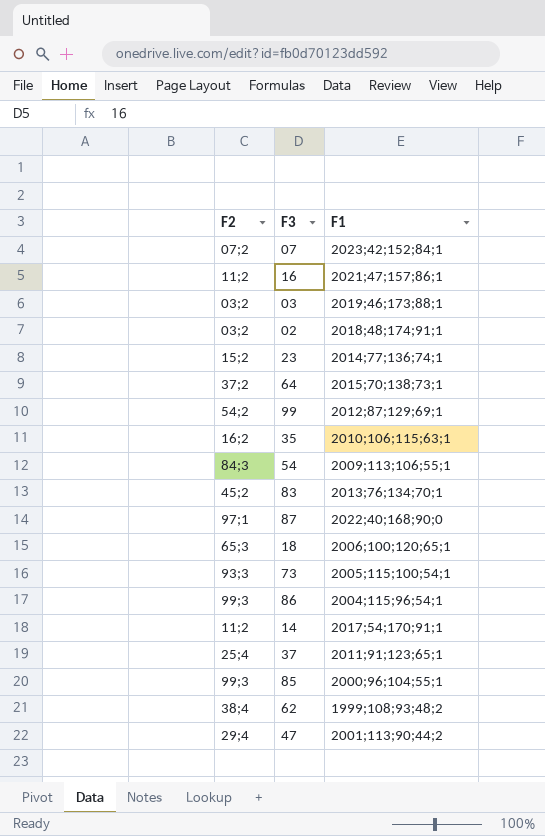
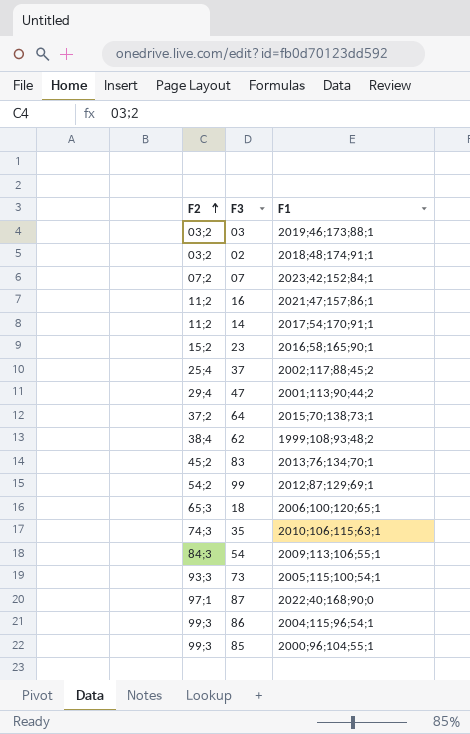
row order: none -> F2 ascending
23 | F1: 2014;77;136;74;1 -> 2016;58;165;90;1
37 | F1: 2011;91;123;65;1 -> 2002;117;88;45;2
35 | F2: 16;2 -> 74;3

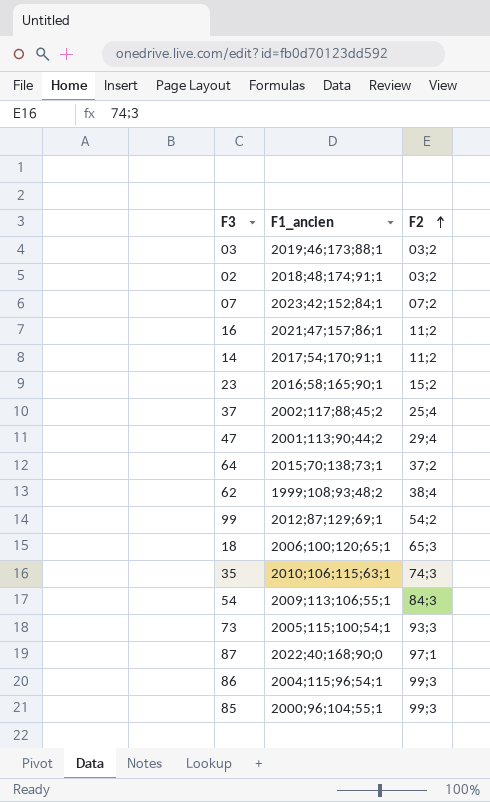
column name: F1 -> F1_ancien
column F2 | position: 1 -> 3
row 83: 45;2 | 2013;76;134;70;1 -> none

